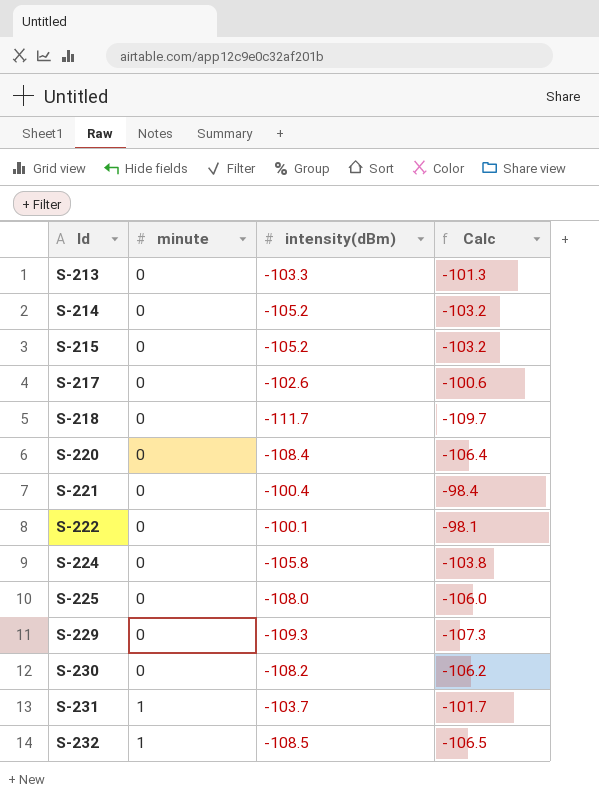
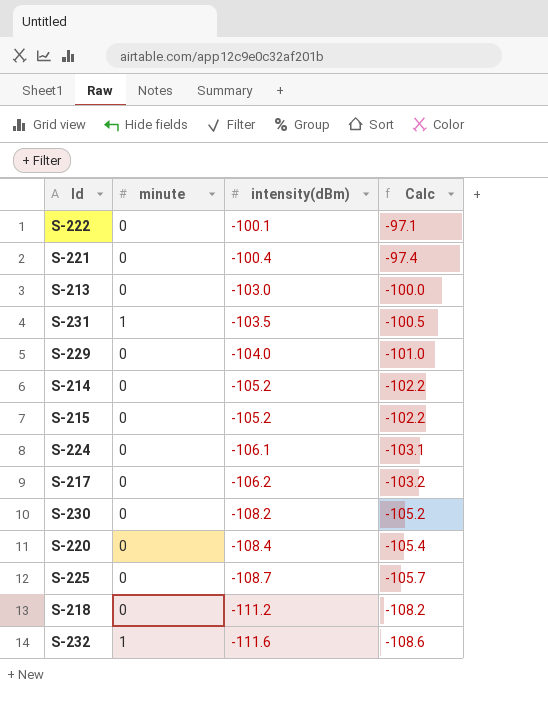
row order: Id ascending -> intensity(dBm) descending
column Calc | formula: [intensity(dBm)] + 2 -> [intensity(dBm)] + 3
S-213 | intensity(dBm): -103.3 -> -103.0
S-231 | intensity(dBm): -103.7 -> -103.5
S-229 | intensity(dBm): -109.3 -> -104.0
S-224 | intensity(dBm): -105.8 -> -106.1
S-217 | intensity(dBm): -102.6 -> -106.2
S-225 | intensity(dBm): -108.0 -> -108.7
S-218 | intensity(dBm): -111.7 -> -111.2
S-232 | intensity(dBm): -108.5 -> -111.6

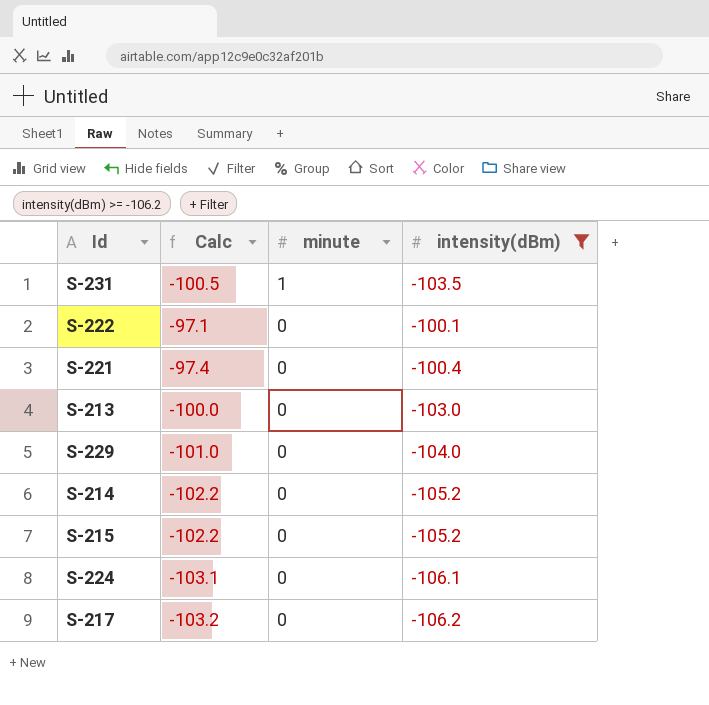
filter: none -> intensity(dBm) >= -106.2
row order: intensity(dBm) descending -> minute descending
column Calc | position: 4 -> 2

